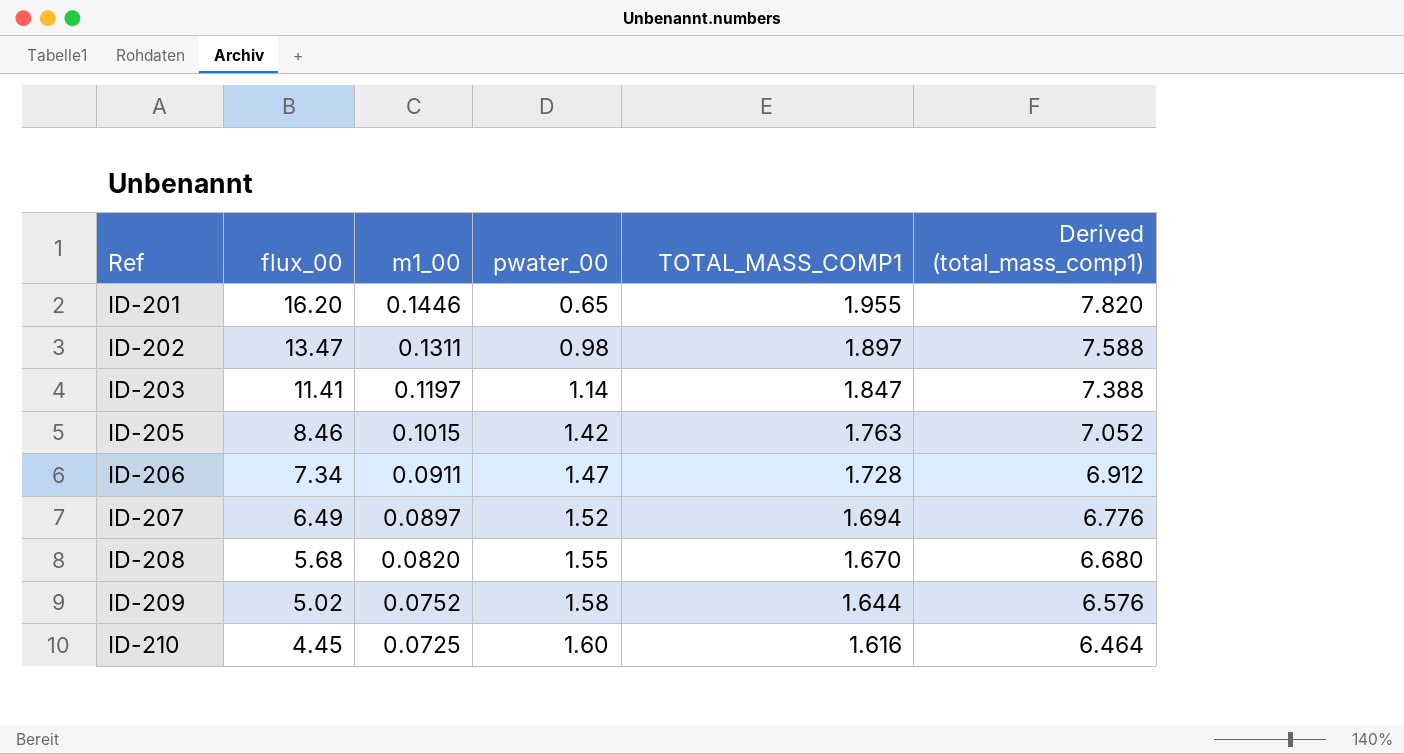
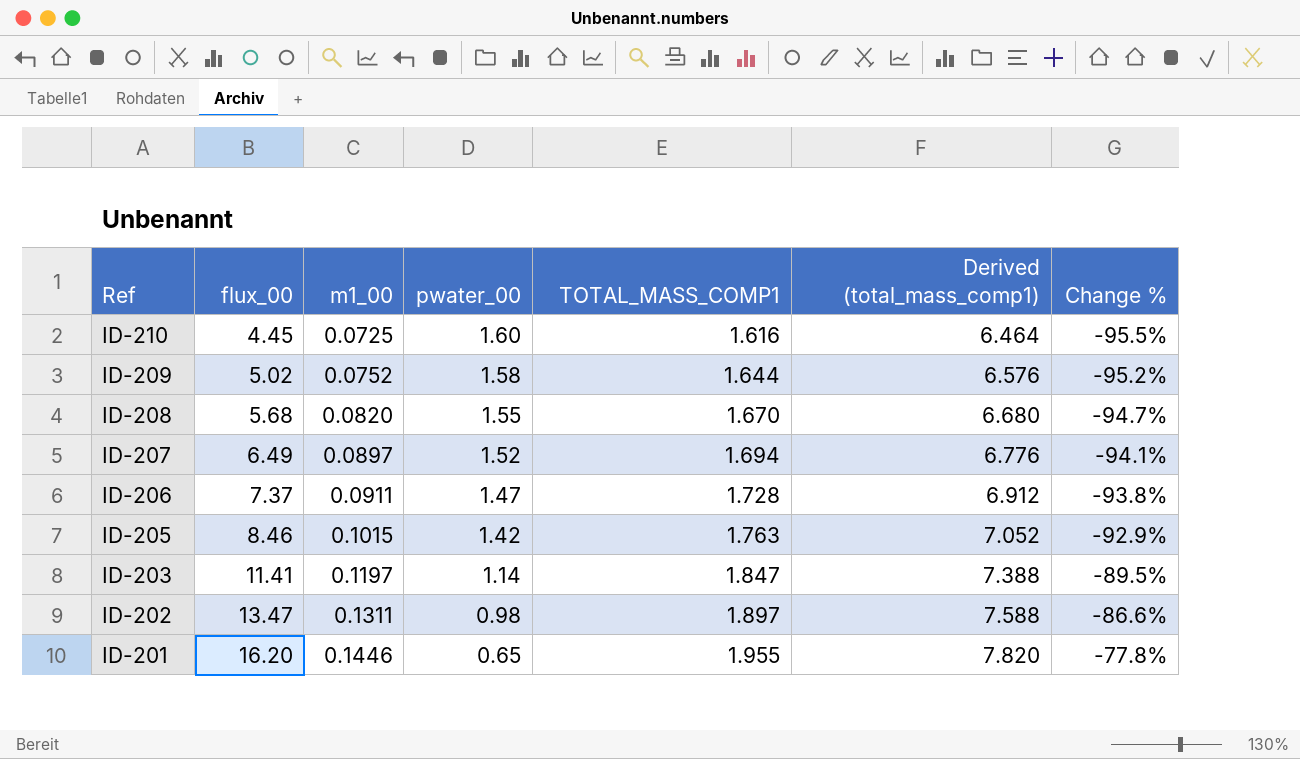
row order: Ref ascending -> Ref descending
column Change % | formula: none -> ([m1_00] - [pwater_00]) / [pwater_00]
ID-206 | flux_00: 7.34 -> 7.37

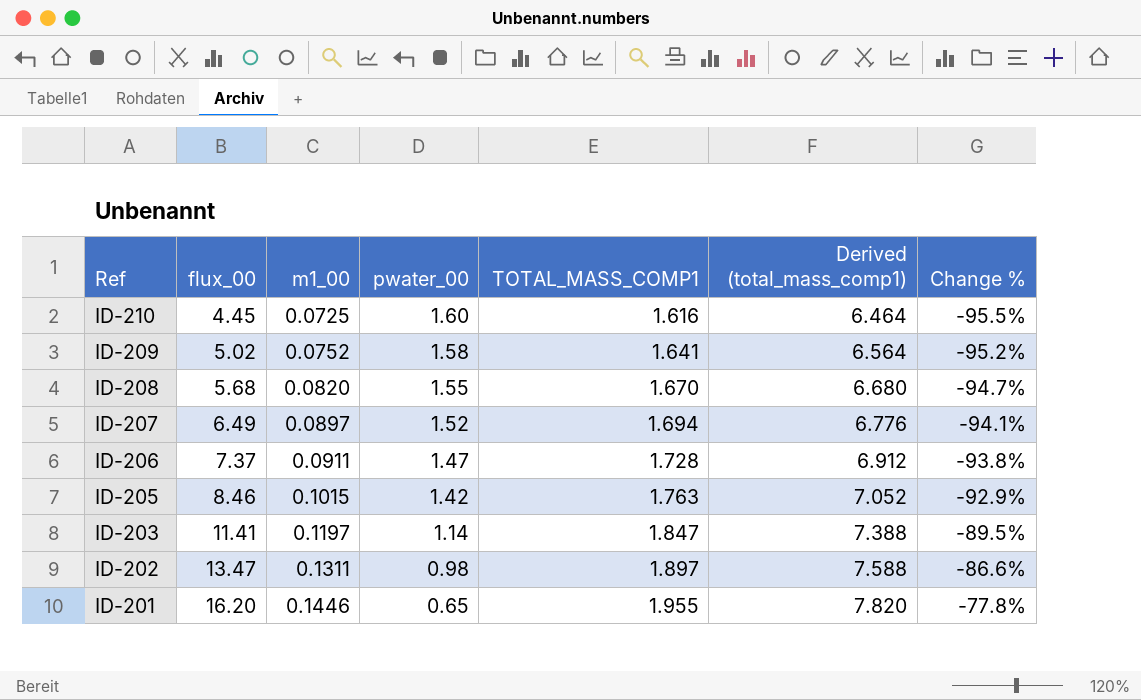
ID-209 | TOTAL_MASS_COMP1: 1.644 -> 1.641
ID-209 | Derived (total_mass_comp1): 6.576 -> 6.564

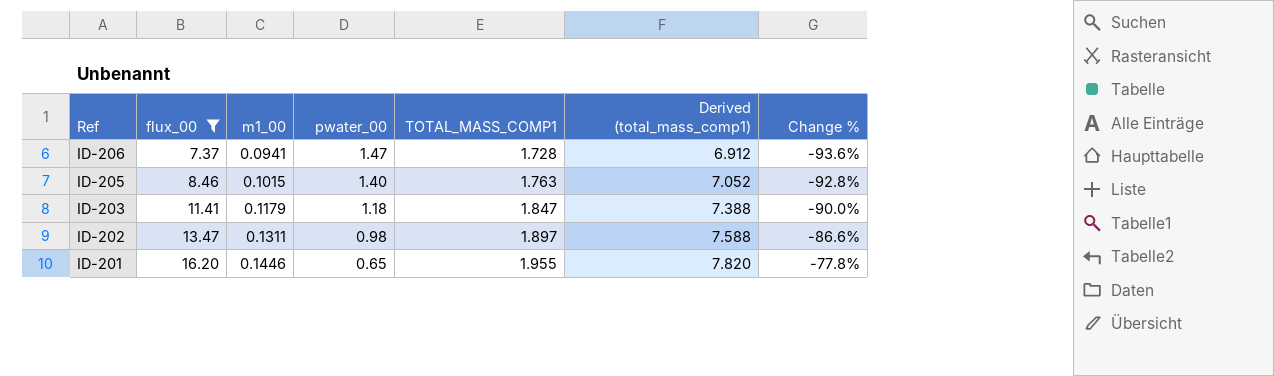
filter: none -> flux_00 >= 7.37
ID-206 | m1_00: 0.0911 -> 0.0941
ID-206 | Change %: -93.8% -> -93.6%
ID-205 | pwater_00: 1.42 -> 1.40
ID-205 | Change %: -92.9% -> -92.8%
ID-203 | m1_00: 0.1197 -> 0.1179
ID-203 | pwater_00: 1.14 -> 1.18
ID-203 | Change %: -89.5% -> -90.0%

